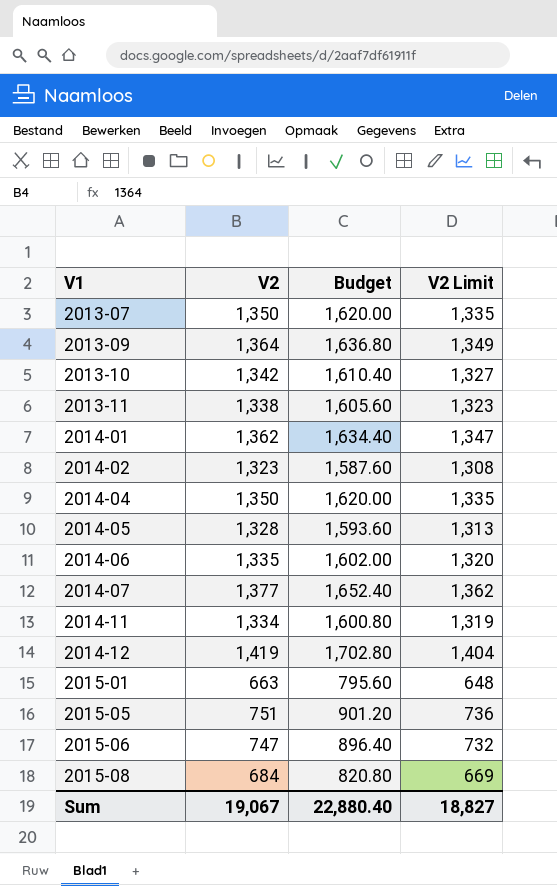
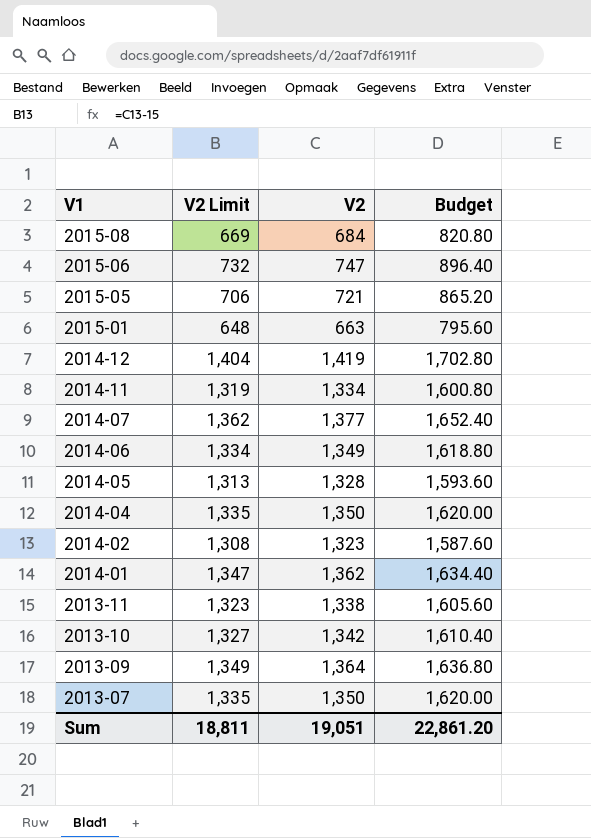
row order: V1 ascending -> V1 descending
column V2 Limit | position: 4 -> 2
2015-05 | V2 Limit: 736 -> 706
2015-05 | V2: 751 -> 721
2015-05 | Budget: 901.20 -> 865.20
2014-06 | V2 Limit: 1,320 -> 1,334
2014-06 | V2: 1,335 -> 1,349
2014-06 | Budget: 1,602.00 -> 1,618.80
Sum | V2 Limit: 18,827 -> 18,811
Sum | V2: 19,067 -> 19,051
Sum | Budget: 22,880.40 -> 22,861.20

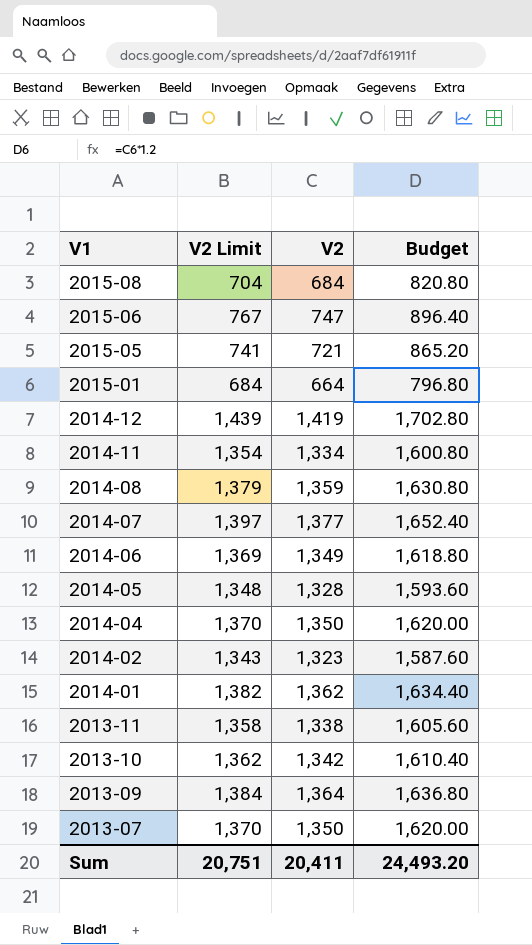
column V2 Limit | formula: [V2] - 15 -> [V2] + 20
2015-01 | V2: 663 -> 664
2015-01 | Budget: 795.60 -> 796.80
row 2014-08: none -> 1,379 | 1,359 | 1,630.80
Sum | V2 Limit: 18,811 -> 20,751
Sum | V2: 19,051 -> 20,411
Sum | Budget: 22,861.20 -> 24,493.20

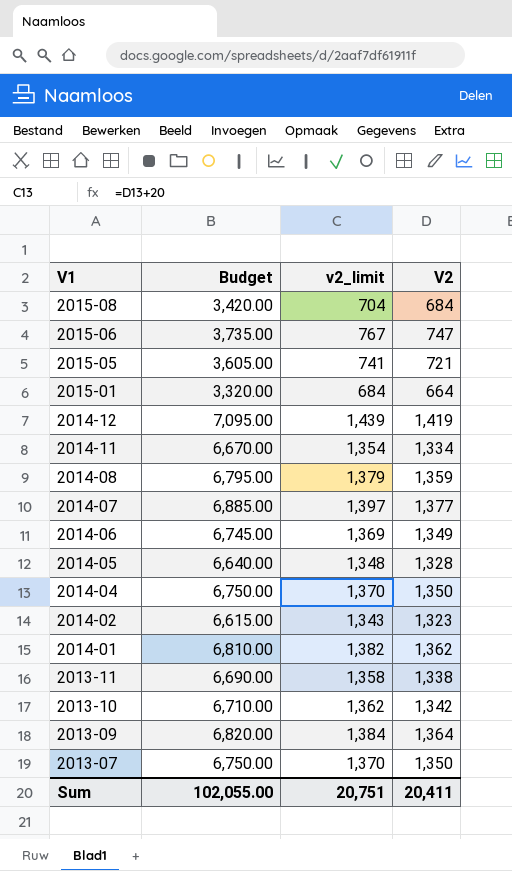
column Budget | formula: [V2] * 1.2 -> [V2] * 5
column Budget | position: 4 -> 2
column name: V2 Limit -> v2_limit
Sum | Budget: 24,493.20 -> 102,055.00

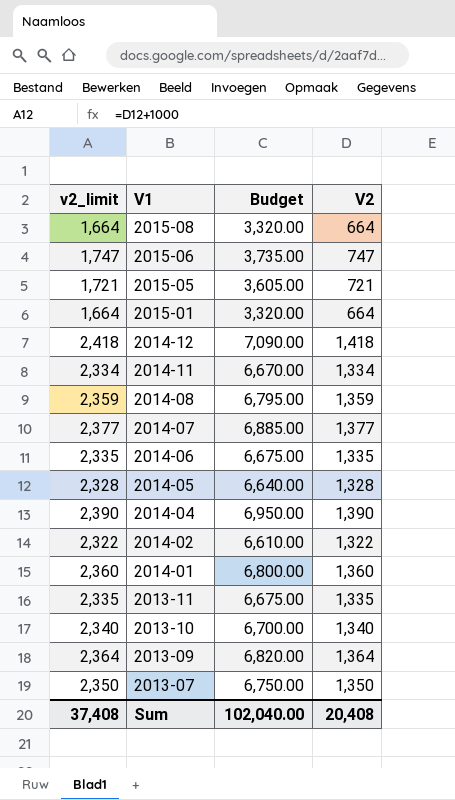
column v2_limit | formula: [V2] + 20 -> [V2] + 1000
column v2_limit | position: 3 -> 1
2015-08 | Budget: 3,420.00 -> 3,320.00
2015-08 | V2: 684 -> 664
2014-12 | Budget: 7,095.00 -> 7,090.00
2014-12 | V2: 1,419 -> 1,418
2014-06 | Budget: 6,745.00 -> 6,675.00
2014-06 | V2: 1,349 -> 1,335
2014-04 | Budget: 6,750.00 -> 6,950.00
2014-04 | V2: 1,350 -> 1,390
2014-02 | Budget: 6,615.00 -> 6,610.00
2014-02 | V2: 1,323 -> 1,322
2014-01 | Budget: 6,810.00 -> 6,800.00
2014-01 | V2: 1,362 -> 1,360
2013-11 | Budget: 6,690.00 -> 6,675.00
2013-11 | V2: 1,338 -> 1,335
2013-10 | Budget: 6,710.00 -> 6,700.00
2013-10 | V2: 1,342 -> 1,340
Sum | v2_limit: 20,751 -> 37,408
Sum | Budget: 102,055.00 -> 102,040.00
Sum | V2: 20,411 -> 20,408

